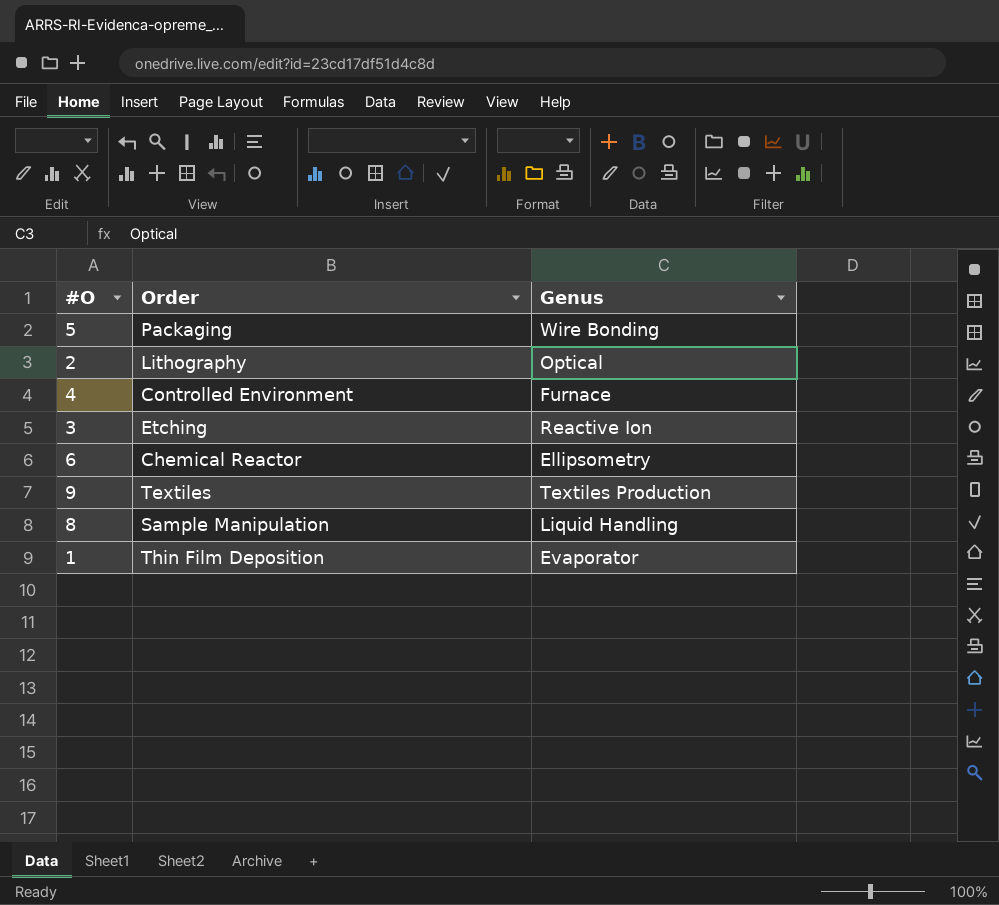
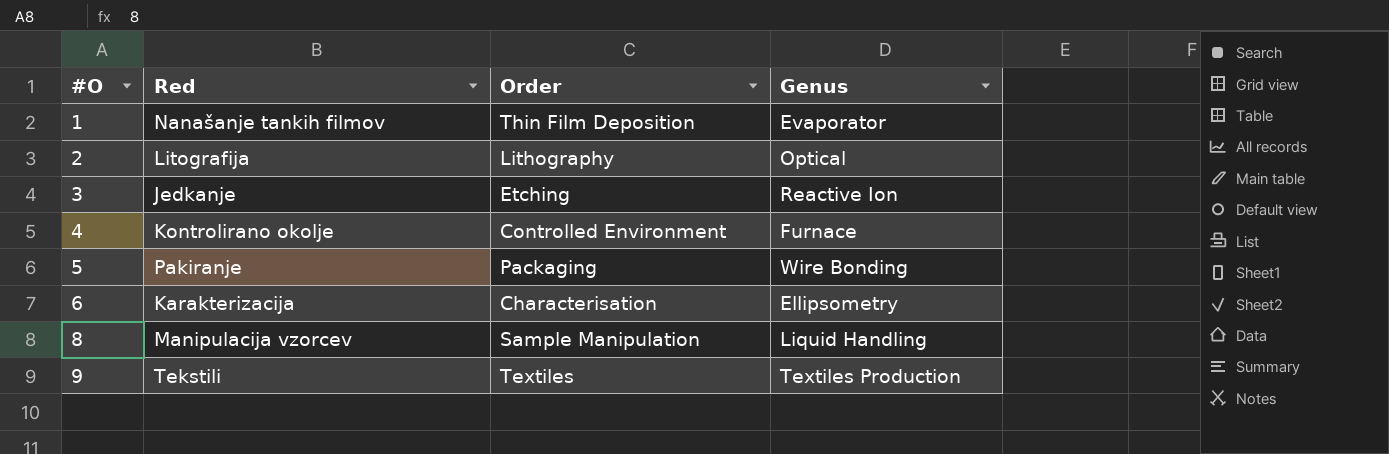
row order: none -> #O ascending
column Red | position: none -> 2
6 | Order: Chemical Reactor -> Characterisation

